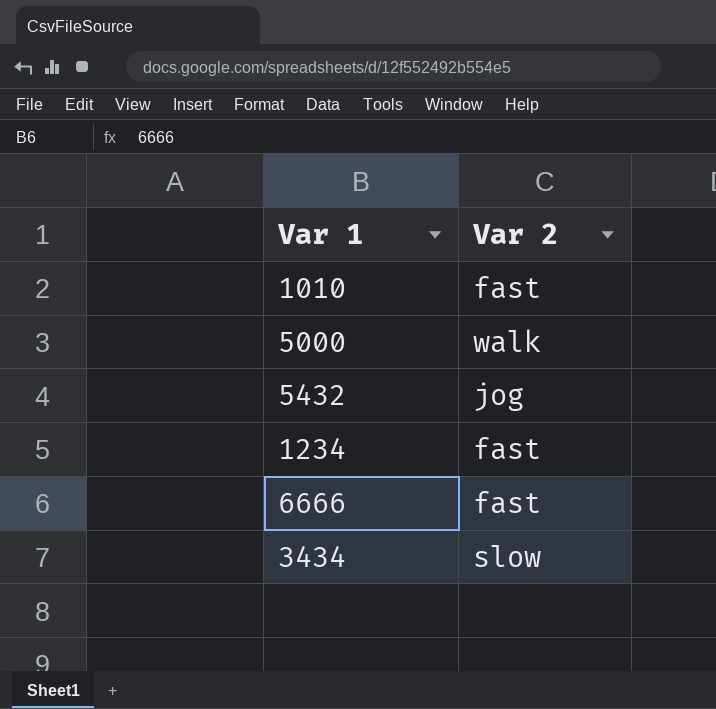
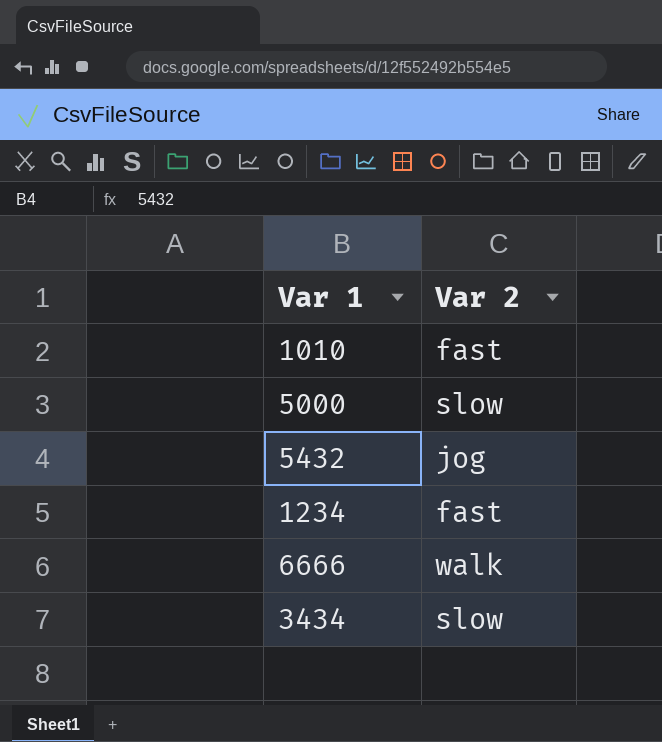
5000 | Var 2: walk -> slow
6666 | Var 2: fast -> walk

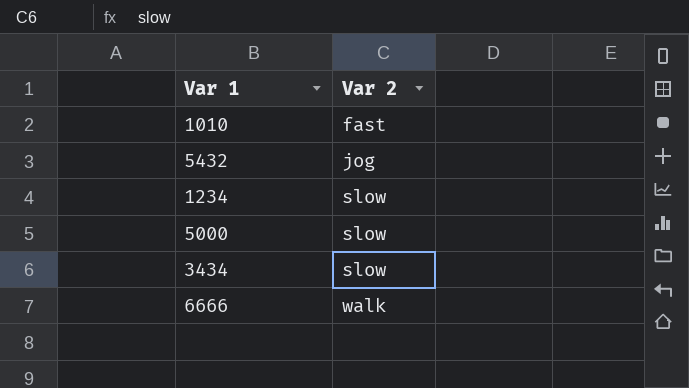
row order: none -> Var 2 ascending
1234 | Var 2: fast -> slow

